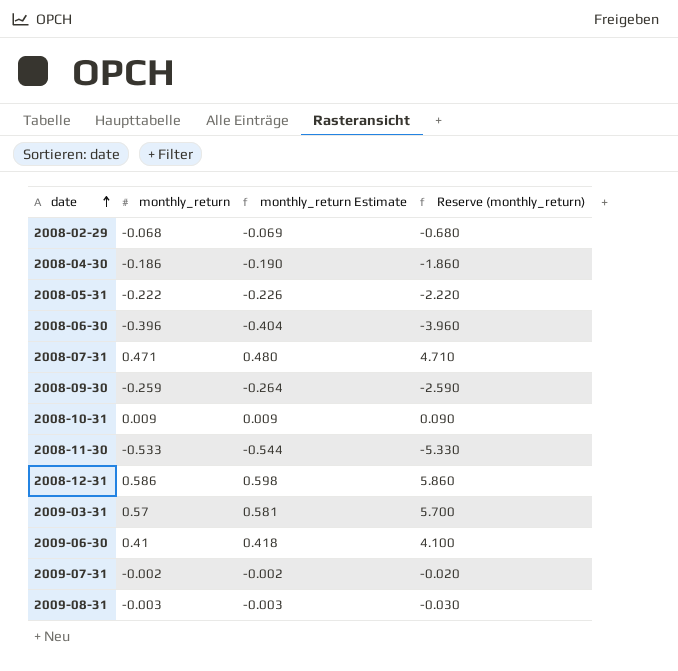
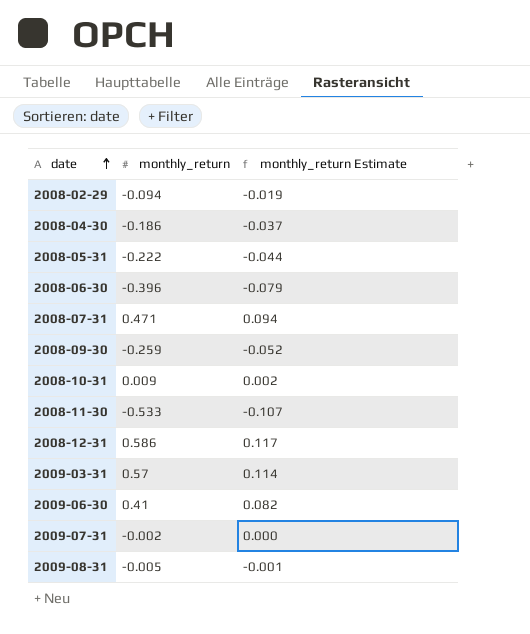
column Reserve (monthly_return) | formula: [monthly_return] * 10 -> none
column monthly_return Estimate | formula: [monthly_return] * 1.02 -> [monthly_return] * 0.2
2008-02-29 | monthly_return: -0.068 -> -0.094
2009-08-31 | monthly_return: -0.003 -> -0.005

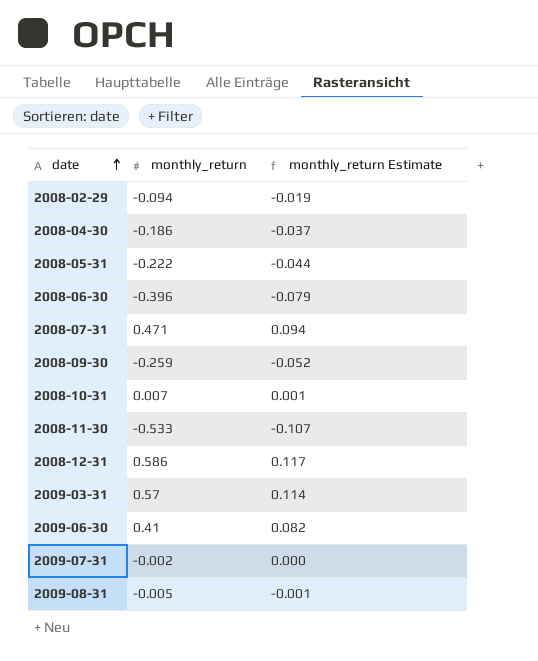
2008-10-31 | monthly_return: 0.009 -> 0.007
2008-10-31 | monthly_return Estimate: 0.002 -> 0.001

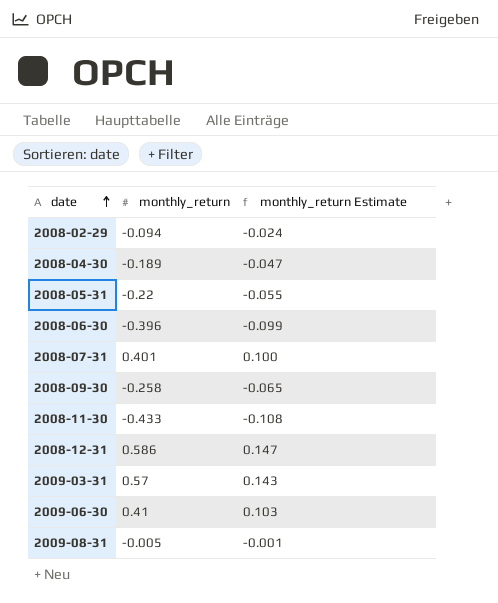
column monthly_return Estimate | formula: [monthly_return] * 0.2 -> [monthly_return] * 0.25
row 2008-10-31: 0.007 | 0.001 -> none
row 2009-07-31: -0.002 | 0.000 -> none
2008-04-30 | monthly_return: -0.186 -> -0.189
2008-05-31 | monthly_return: -0.222 -> -0.22
2008-07-31 | monthly_return: 0.471 -> 0.401
2008-09-30 | monthly_return: -0.259 -> -0.258
2008-11-30 | monthly_return: -0.533 -> -0.433

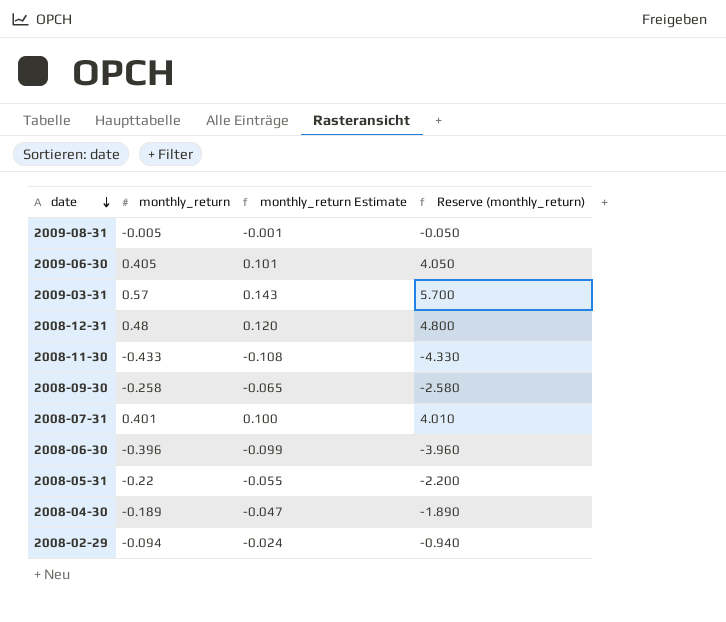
row order: date ascending -> date descending
column Reserve (monthly_return) | formula: none -> [monthly_return] * 10
2009-06-30 | monthly_return: 0.41 -> 0.405
2009-06-30 | monthly_return Estimate: 0.103 -> 0.101
2008-12-31 | monthly_return: 0.586 -> 0.48
2008-12-31 | monthly_return Estimate: 0.147 -> 0.120

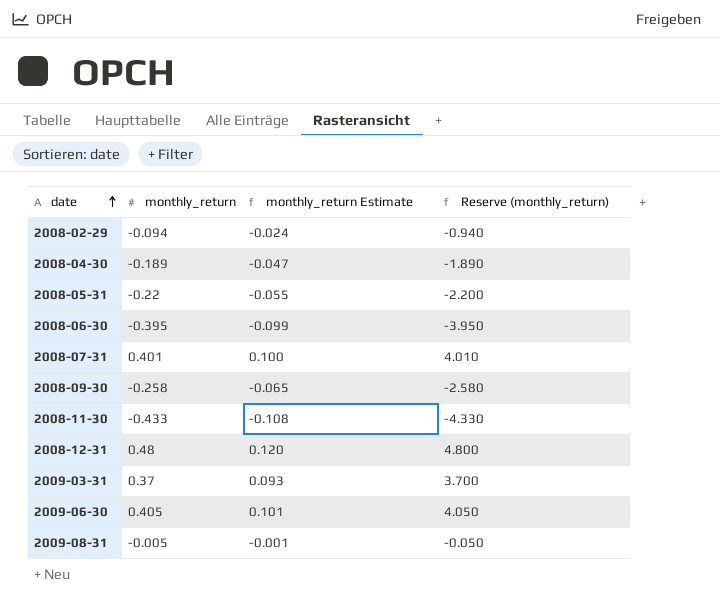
row order: date descending -> date ascending
2008-06-30 | monthly_return: -0.396 -> -0.395
2008-06-30 | Reserve (monthly_return): -3.960 -> -3.950
2009-03-31 | monthly_return: 0.57 -> 0.37
2009-03-31 | monthly_return Estimate: 0.143 -> 0.093
2009-03-31 | Reserve (monthly_return): 5.700 -> 3.700

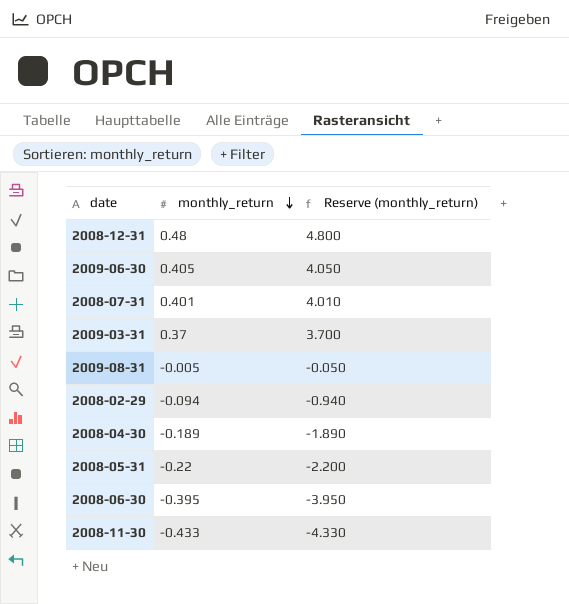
row order: date ascending -> monthly_return descending
column monthly_return Estimate | formula: [monthly_return] * 0.25 -> none
row 2008-09-30: -0.258 | -0.065 | -2.580 -> none

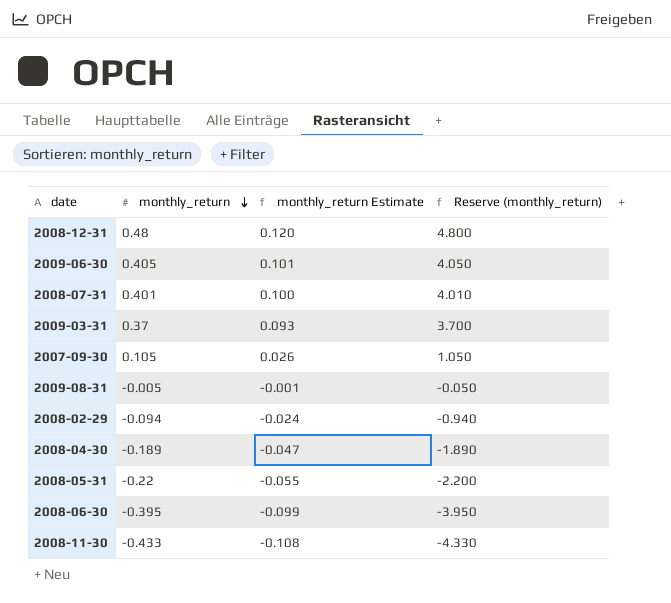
column monthly_return Estimate | formula: none -> [monthly_return] * 0.25
row 2007-09-30: none -> 0.105 | 0.026 | 1.050

